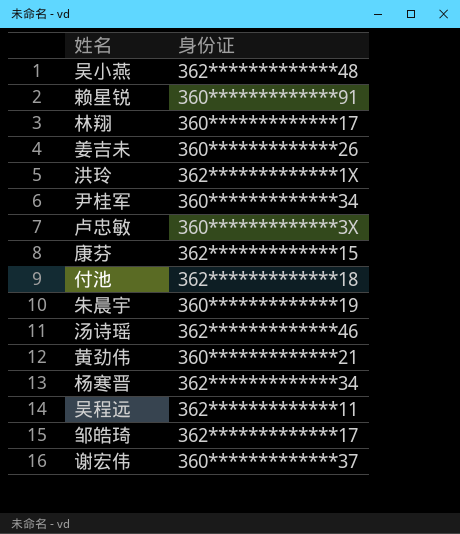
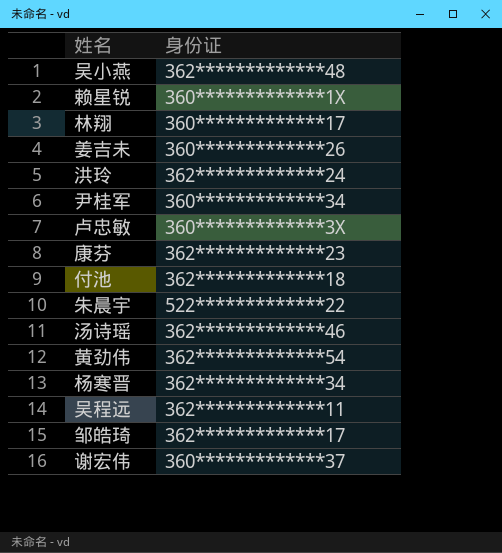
赖星锐 | 身份证: 360*************91 -> 360*************1X
洪玲 | 身份证: 362*************1X -> 362*************24
康芬 | 身份证: 362*************15 -> 362*************23
朱晨宇 | 身份证: 360*************19 -> 522*************22
黄劲伟 | 身份证: 360*************21 -> 362*************54

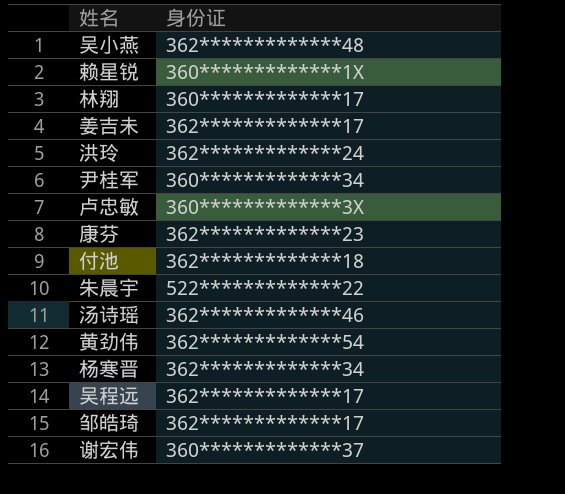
姜吉未 | 身份证: 360*************26 -> 362*************17
吴程远 | 身份证: 362*************11 -> 362*************17

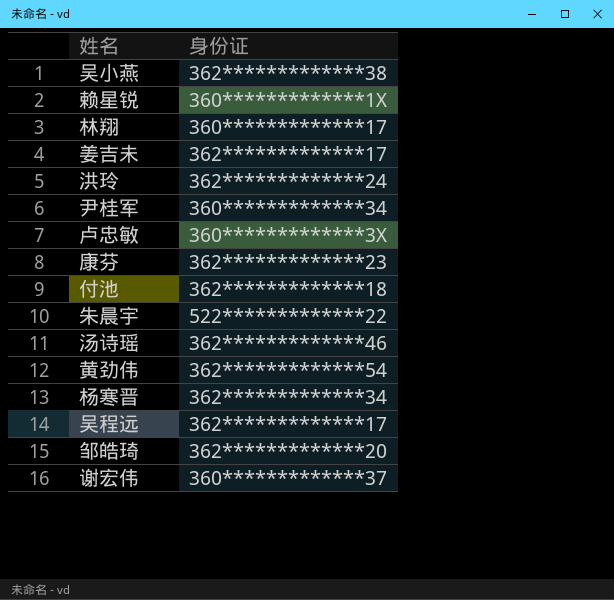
吴小燕 | 身份证: 362*************48 -> 362*************38
邹皓琦 | 身份证: 362*************17 -> 362*************20

